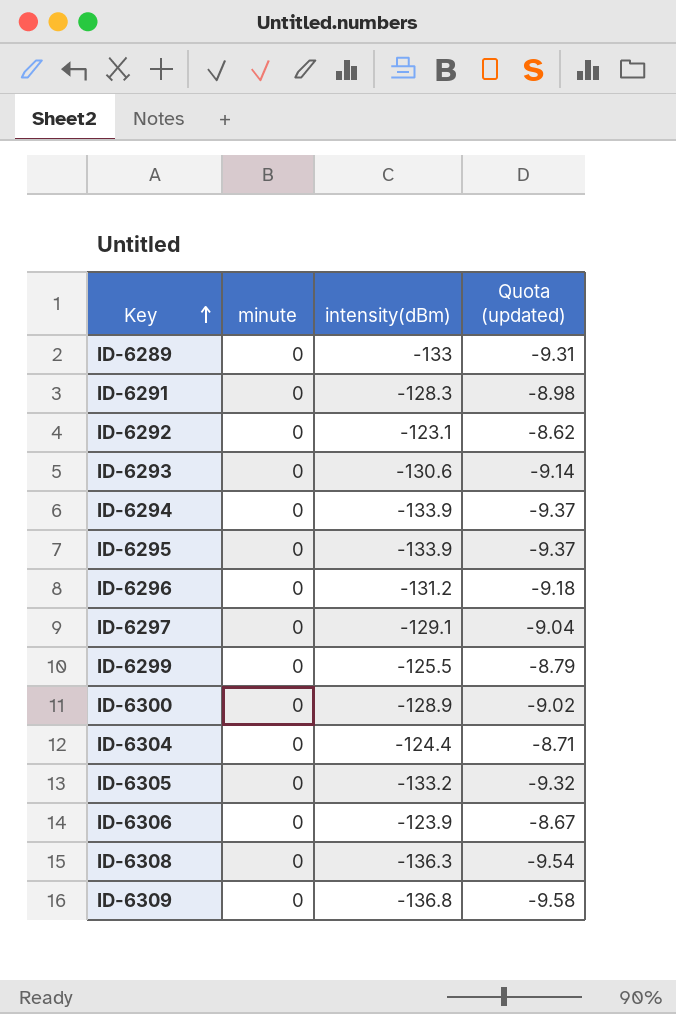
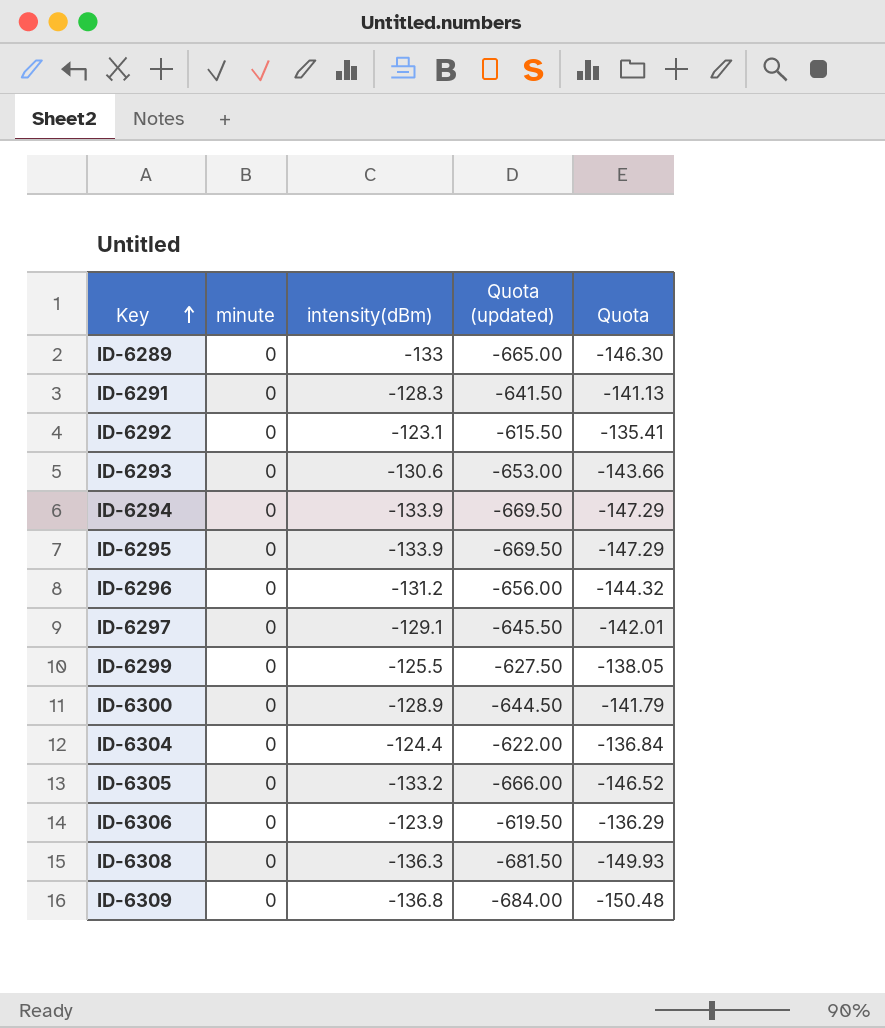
column Quota (updated) | formula: [intensity(dBm)] * 0.07 -> [intensity(dBm)] * 5
column Quota | formula: none -> [intensity(dBm)] * 1.1

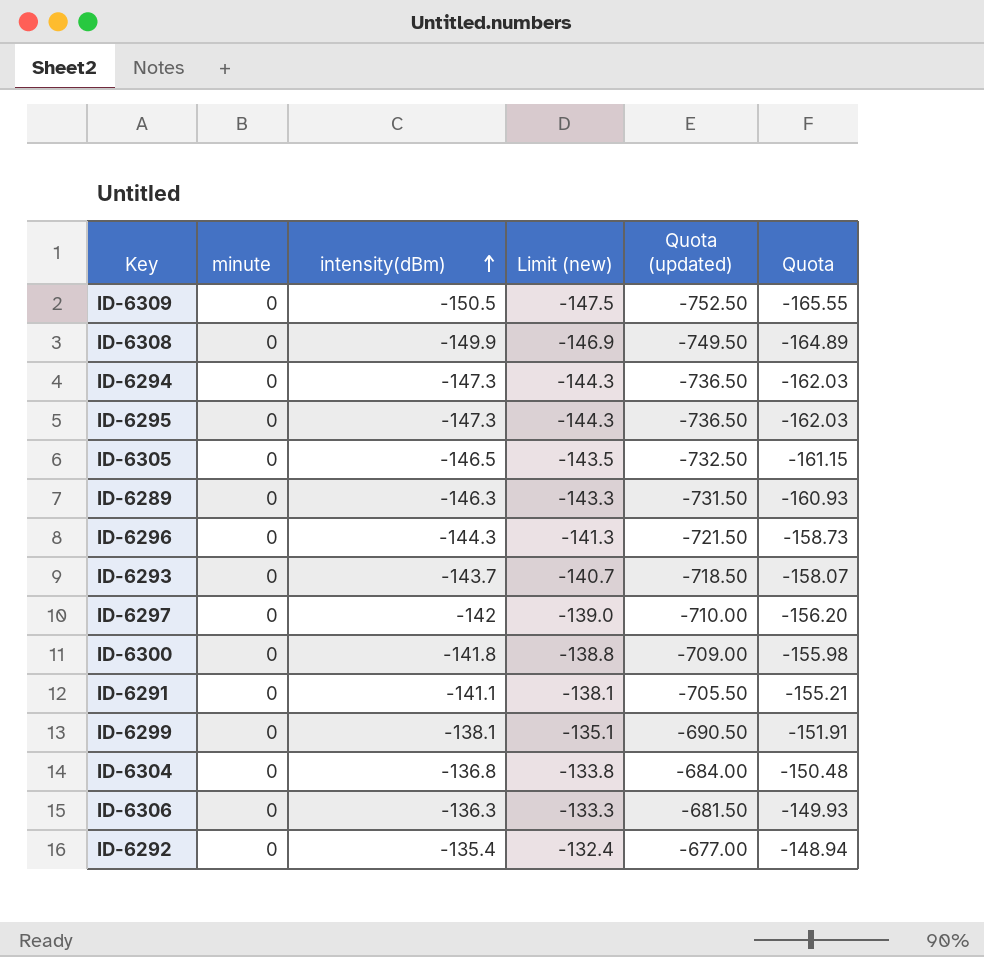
row order: Key ascending -> intensity(dBm) ascending
column Limit (new) | formula: none -> [intensity(dBm)] + 3
ID-6309 | intensity(dBm): -136.8 -> -150.5
ID-6309 | Quota (updated): -684.00 -> -752.50
ID-6309 | Quota: -150.48 -> -165.55
ID-6308 | intensity(dBm): -136.3 -> -149.9
ID-6308 | Quota (updated): -681.50 -> -749.50
ID-6308 | Quota: -149.93 -> -164.89
ID-6294 | intensity(dBm): -133.9 -> -147.3
ID-6294 | Quota (updated): -669.50 -> -736.50
ID-6294 | Quota: -147.29 -> -162.03
ID-6295 | intensity(dBm): -133.9 -> -147.3
ID-6295 | Quota (updated): -669.50 -> -736.50
ID-6295 | Quota: -147.29 -> -162.03
ID-6305 | intensity(dBm): -133.2 -> -146.5
ID-6305 | Quota (updated): -666.00 -> -732.50
ID-6305 | Quota: -146.52 -> -161.15
ID-6289 | intensity(dBm): -133 -> -146.3
ID-6289 | Quota (updated): -665.00 -> -731.50
ID-6289 | Quota: -146.30 -> -160.93
ID-6296 | intensity(dBm): -131.2 -> -144.3
ID-6296 | Quota (updated): -656.00 -> -721.50
ID-6296 | Quota: -144.32 -> -158.73
ID-6293 | intensity(dBm): -130.6 -> -143.7
ID-6293 | Quota (updated): -653.00 -> -718.50
ID-6293 | Quota: -143.66 -> -158.07
ID-6297 | intensity(dBm): -129.1 -> -142
ID-6297 | Quota (updated): -645.50 -> -710.00
ID-6297 | Quota: -142.01 -> -156.20
ID-6300 | intensity(dBm): -128.9 -> -141.8
ID-6300 | Quota (updated): -644.50 -> -709.00
ID-6300 | Quota: -141.79 -> -155.98
ID-6291 | intensity(dBm): -128.3 -> -141.1
ID-6291 | Quota (updated): -641.50 -> -705.50
ID-6291 | Quota: -141.13 -> -155.21
ID-6299 | intensity(dBm): -125.5 -> -138.1
ID-6299 | Quota (updated): -627.50 -> -690.50
ID-6299 | Quota: -138.05 -> -151.91
ID-6304 | intensity(dBm): -124.4 -> -136.8
ID-6304 | Quota (updated): -622.00 -> -684.00
ID-6304 | Quota: -136.84 -> -150.48
ID-6306 | intensity(dBm): -123.9 -> -136.3
ID-6306 | Quota (updated): -619.50 -> -681.50
ID-6306 | Quota: -136.29 -> -149.93
ID-6292 | intensity(dBm): -123.1 -> -135.4
ID-6292 | Quota (updated): -615.50 -> -677.00
ID-6292 | Quota: -135.41 -> -148.94

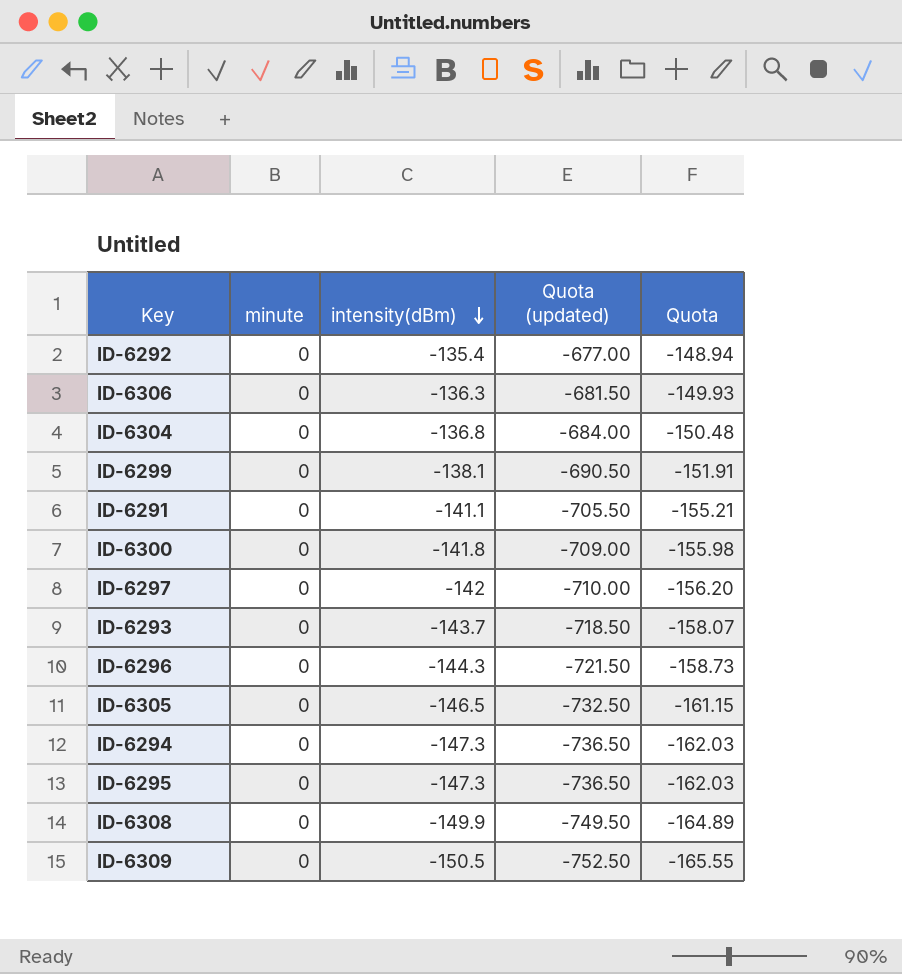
row order: intensity(dBm) ascending -> intensity(dBm) descending
column Limit (new) | formula: [intensity(dBm)] + 3 -> none
row ID-6289: 0 | -146.3 | -143.3 | -731.50 | -160.93 -> none

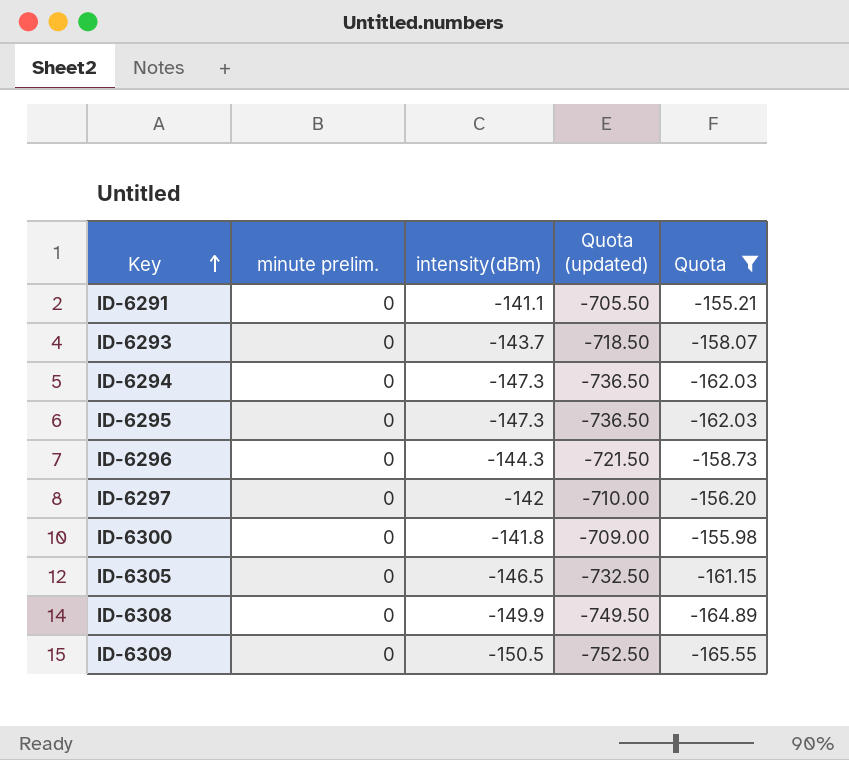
filter: none -> Quota <= -155.21
row order: intensity(dBm) descending -> Key ascending
column name: minute -> minute prelim.

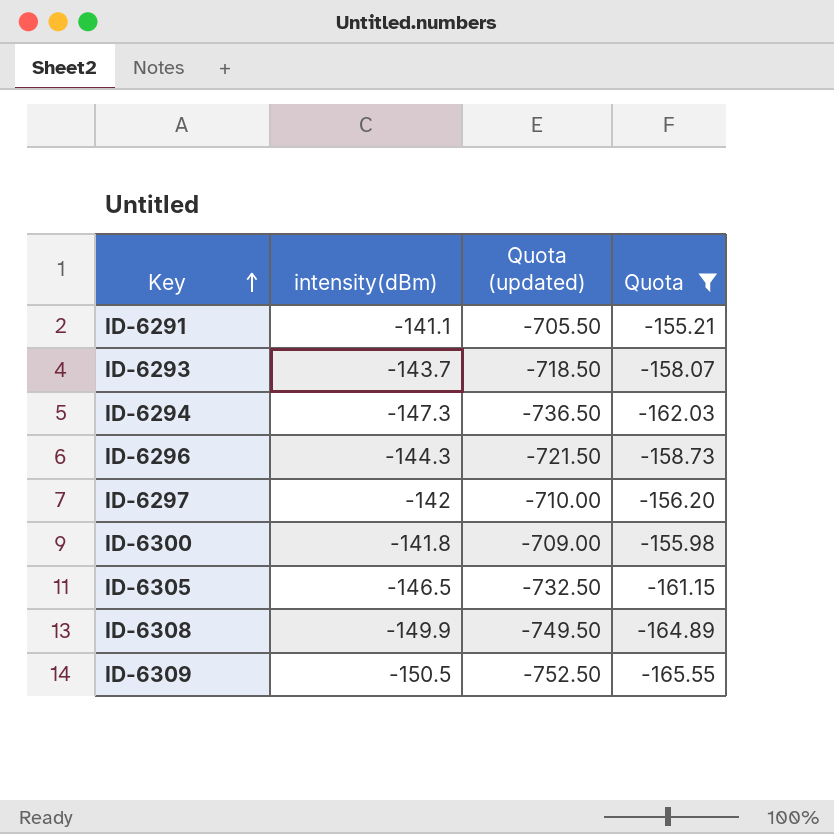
column minute prelim. | position: 2 -> none
row ID-6295: 0 | -147.3 | -736.50 | -162.03 -> none

